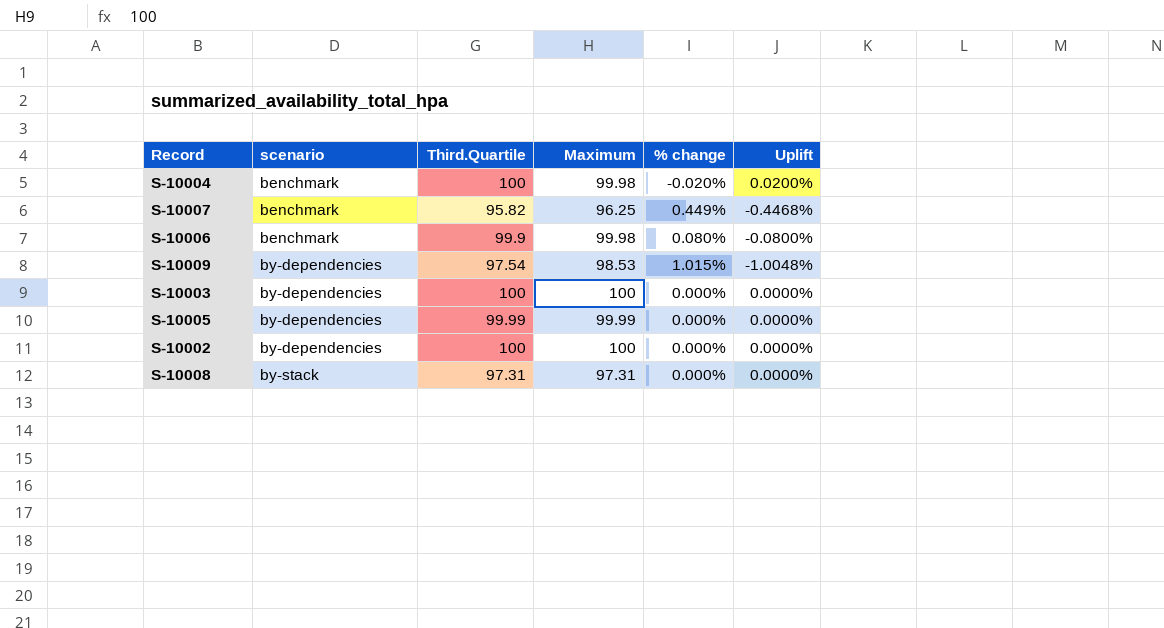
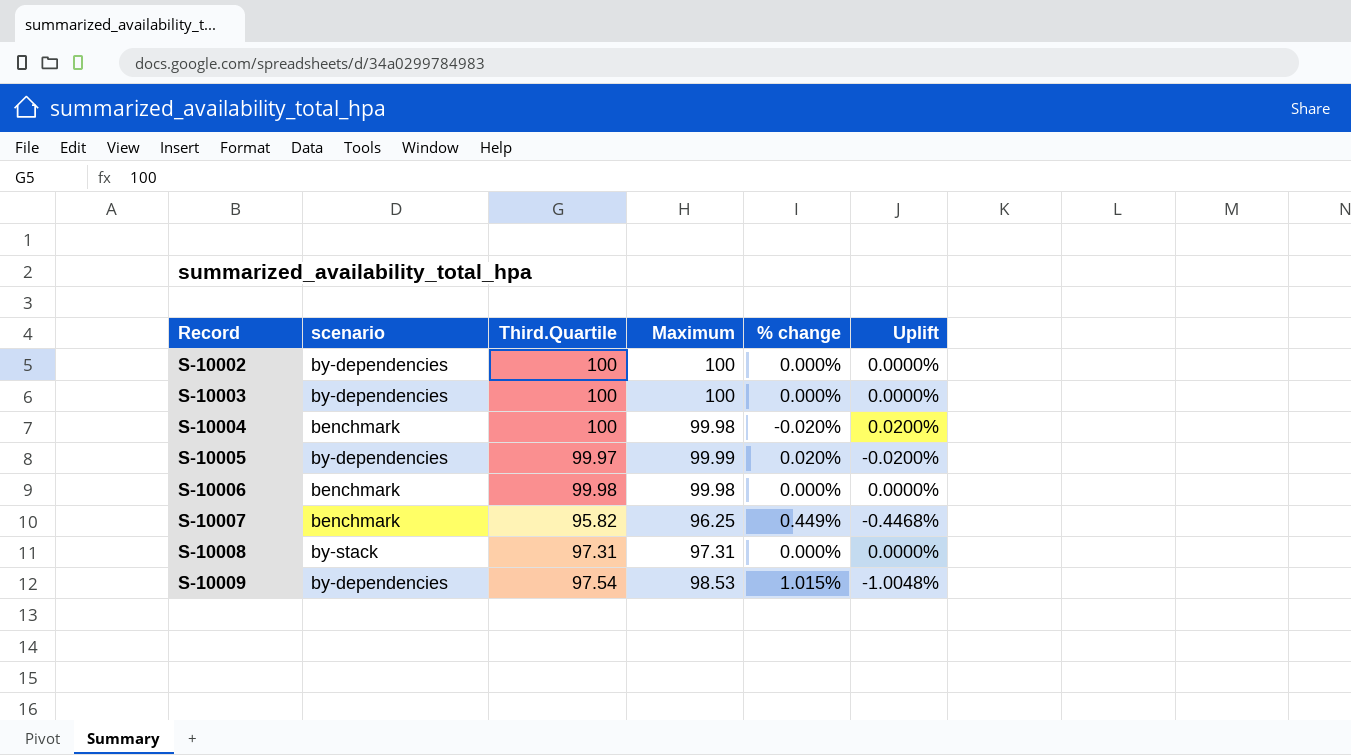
row order: scenario ascending -> Record ascending
S-10005 | Third.Quartile: 99.99 -> 99.97
S-10005 | % change: 0.000% -> 0.020%
S-10005 | Uplift: 0.0000% -> -0.0200%
S-10006 | Third.Quartile: 99.9 -> 99.98
S-10006 | % change: 0.080% -> 0.000%
S-10006 | Uplift: -0.0800% -> 0.0000%

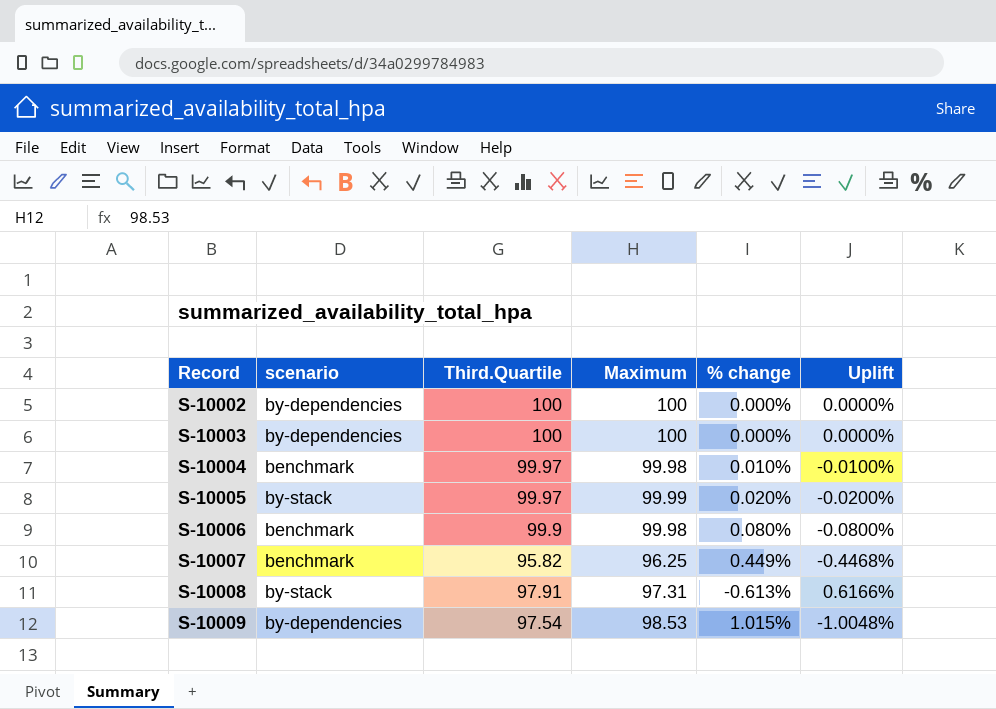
S-10004 | Third.Quartile: 100 -> 99.97
S-10004 | % change: -0.020% -> 0.010%
S-10004 | Uplift: 0.0200% -> -0.0100%
S-10005 | scenario: by-dependencies -> by-stack
S-10006 | Third.Quartile: 99.98 -> 99.9
S-10006 | % change: 0.000% -> 0.080%
S-10006 | Uplift: 0.0000% -> -0.0800%
S-10008 | Third.Quartile: 97.31 -> 97.91
S-10008 | % change: 0.000% -> -0.613%
S-10008 | Uplift: 0.0000% -> 0.6166%

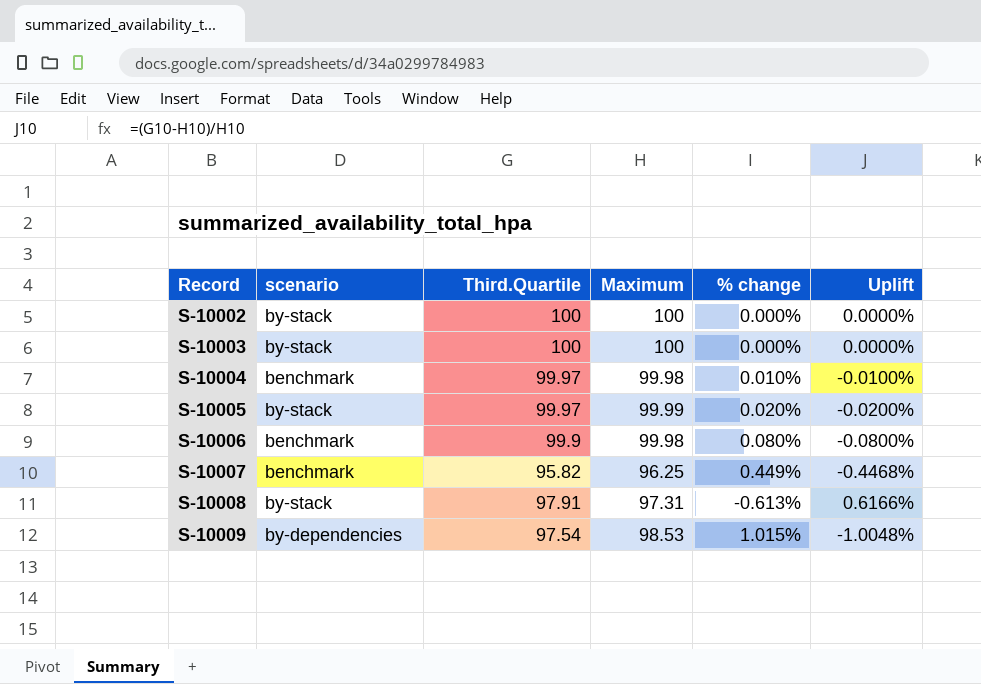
S-10002 | scenario: by-dependencies -> by-stack
S-10003 | scenario: by-dependencies -> by-stack

